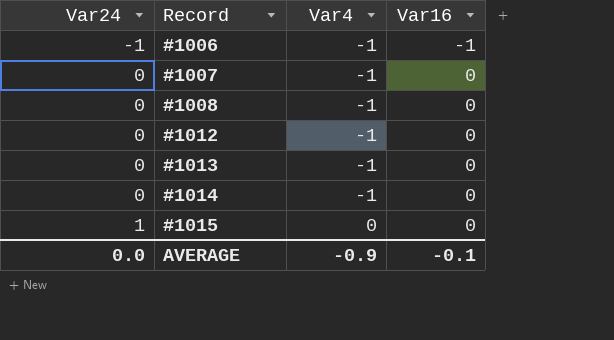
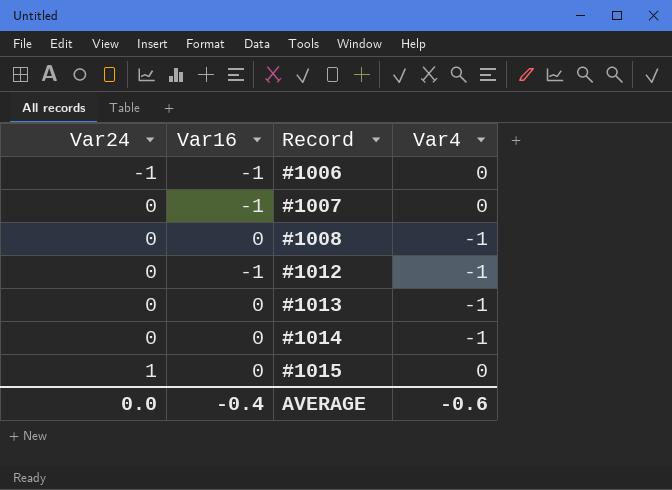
column Var16 | position: 4 -> 2
#1006 | Var4: -1 -> 0
#1007 | Var16: 0 -> -1
#1007 | Var4: -1 -> 0
#1012 | Var16: 0 -> -1
AVERAGE | Var16: -0.1 -> -0.4
AVERAGE | Var4: -0.9 -> -0.6

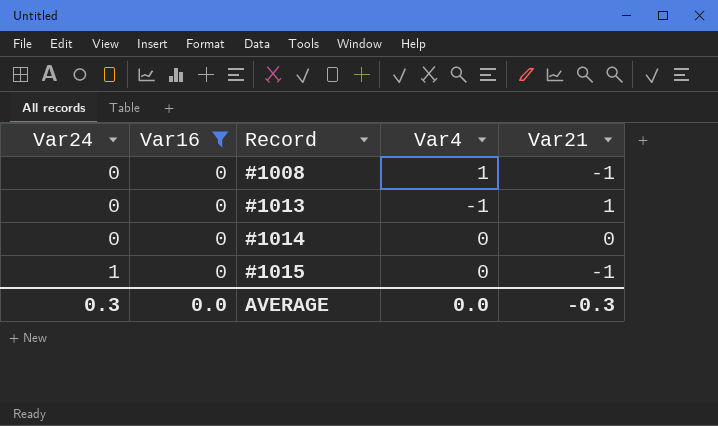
filter: none -> Var16 = 0
column Var21 | position: none -> 5
#1008 | Var4: -1 -> 1
#1014 | Var4: -1 -> 0
AVERAGE | Var24: 0.0 -> 0.3
AVERAGE | Var16: -0.4 -> 0.0
AVERAGE | Var4: -0.6 -> 0.0

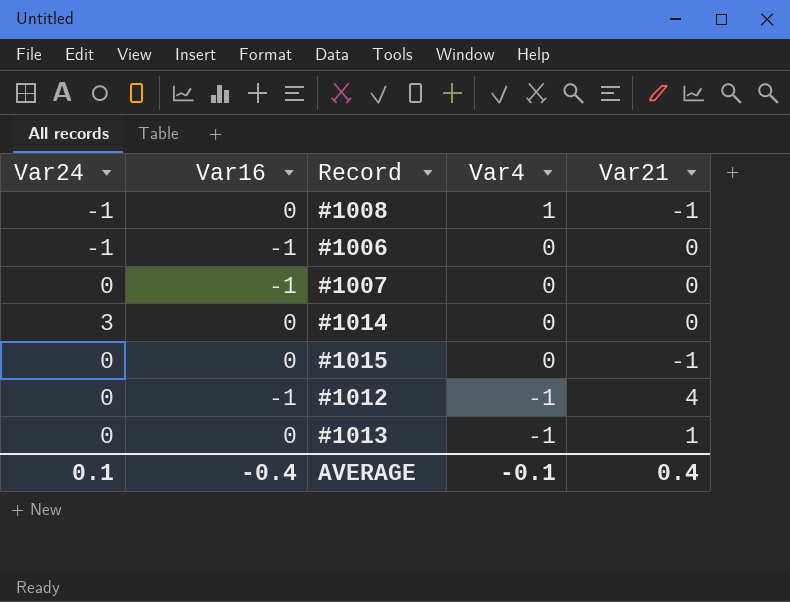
filter: Var16 = 0 -> none
row order: Var24 ascending -> Var4 descending
#1008 | Var24: 0 -> -1
#1014 | Var24: 0 -> 3
#1015 | Var24: 1 -> 0
AVERAGE | Var24: 0.3 -> 0.1
AVERAGE | Var16: 0.0 -> -0.4
AVERAGE | Var4: 0.0 -> -0.1
AVERAGE | Var21: -0.3 -> 0.4

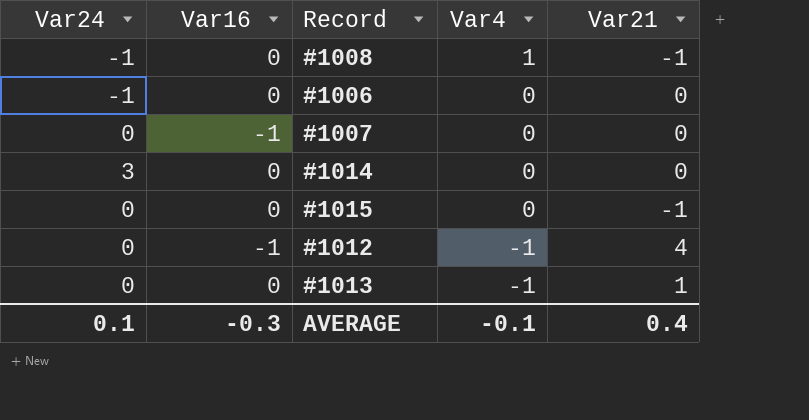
#1006 | Var16: -1 -> 0
AVERAGE | Var16: -0.4 -> -0.3

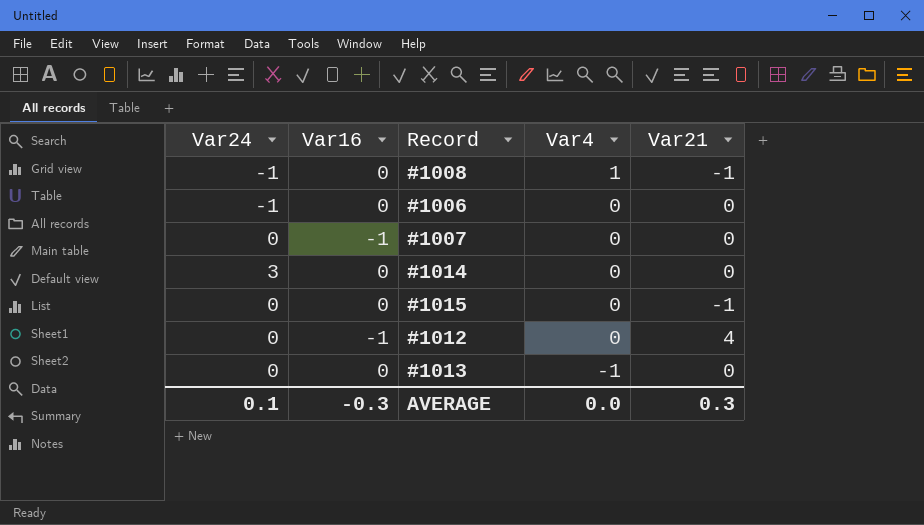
#1012 | Var4: -1 -> 0
#1013 | Var21: 1 -> 0
AVERAGE | Var4: -0.1 -> 0.0
AVERAGE | Var21: 0.4 -> 0.3

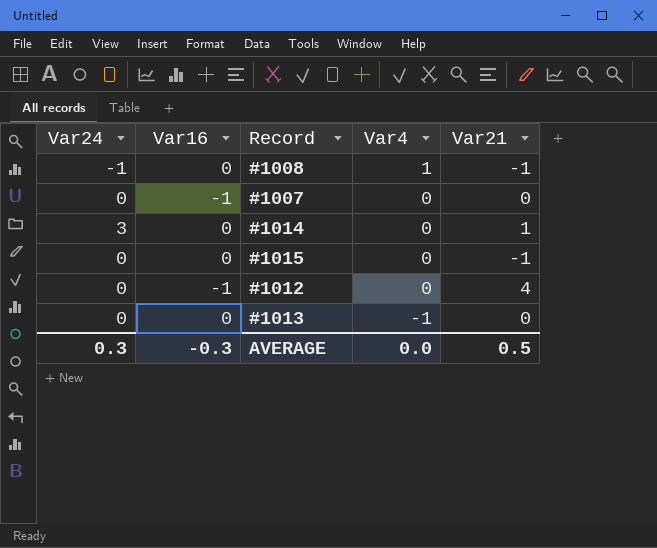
row #1006: -1 | 0 | 0 | 0 -> none
#1014 | Var21: 0 -> 1
AVERAGE | Var24: 0.1 -> 0.3
AVERAGE | Var21: 0.3 -> 0.5

